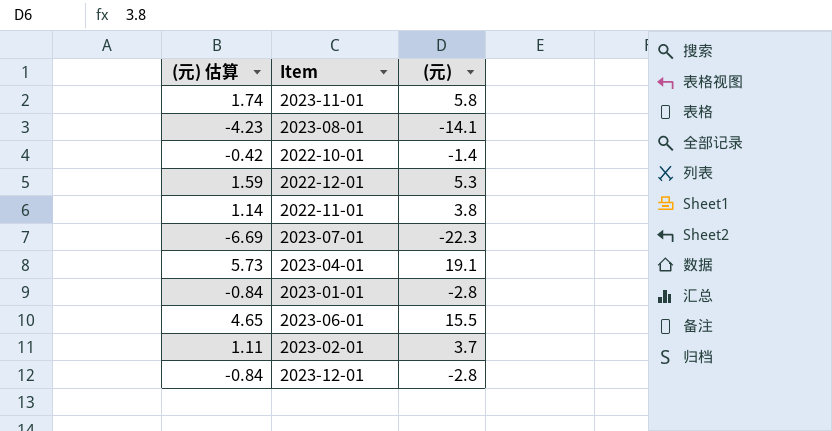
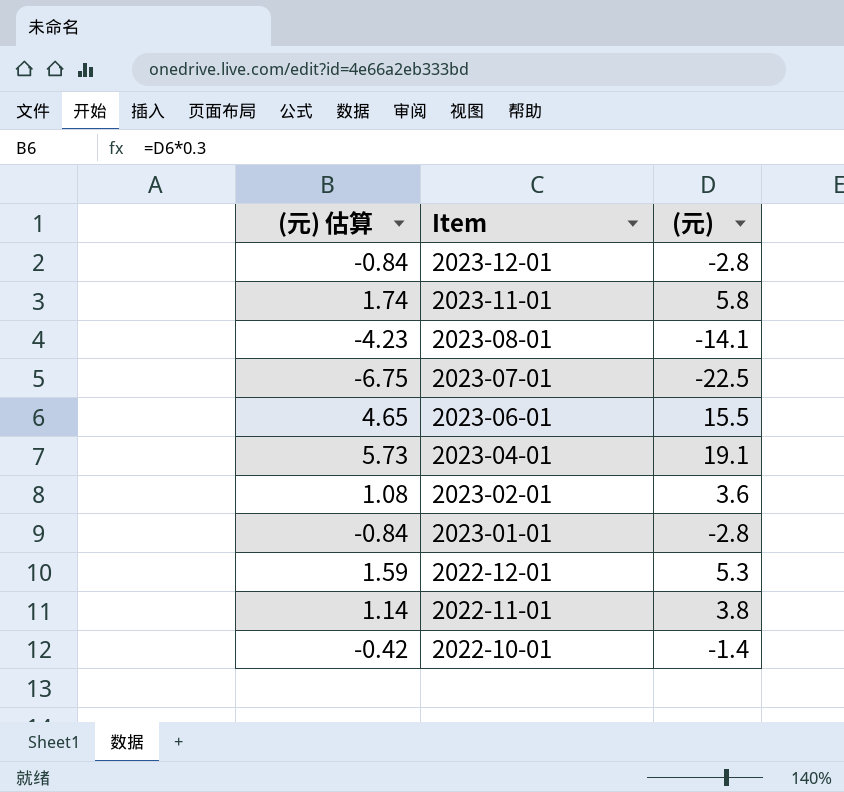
row order: none -> Item descending
2023-07-01 | (元) 估算: -6.69 -> -6.75
2023-07-01 | (元): -22.3 -> -22.5
2023-02-01 | (元) 估算: 1.11 -> 1.08
2023-02-01 | (元): 3.7 -> 3.6

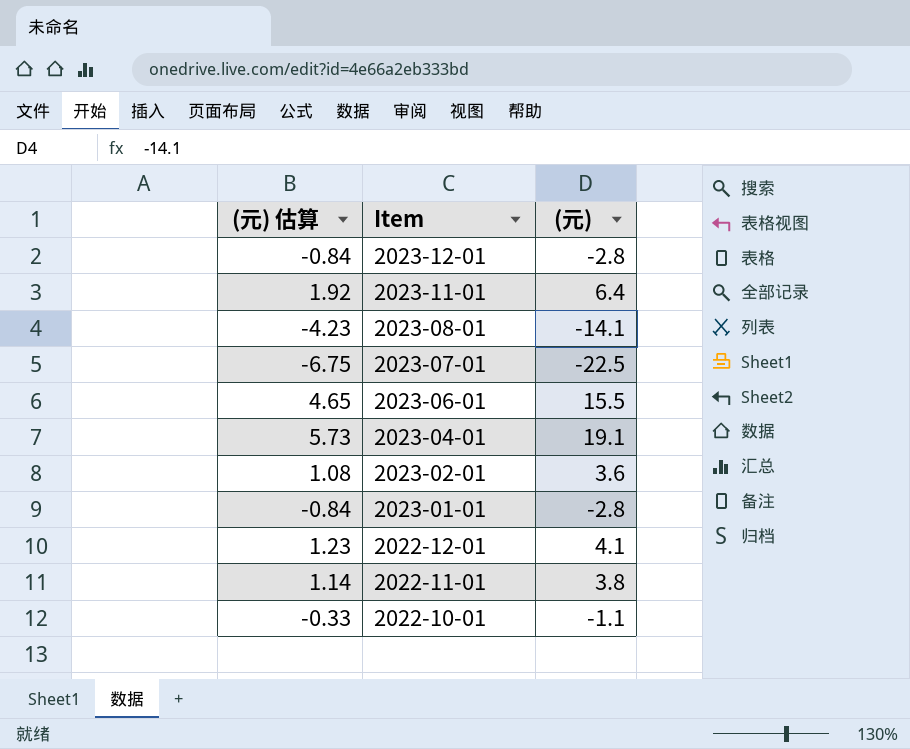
2023-11-01 | (元) 估算: 1.74 -> 1.92
2023-11-01 | (元): 5.8 -> 6.4
2022-12-01 | (元) 估算: 1.59 -> 1.23
2022-12-01 | (元): 5.3 -> 4.1
2022-10-01 | (元) 估算: -0.42 -> -0.33
2022-10-01 | (元): -1.4 -> -1.1

